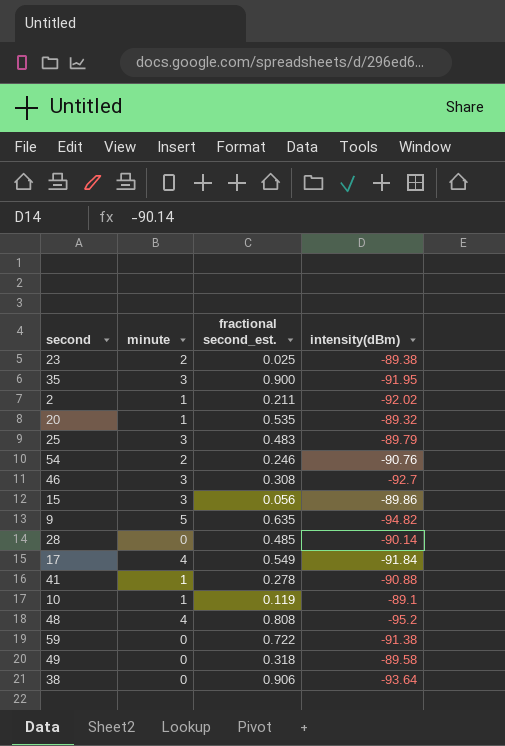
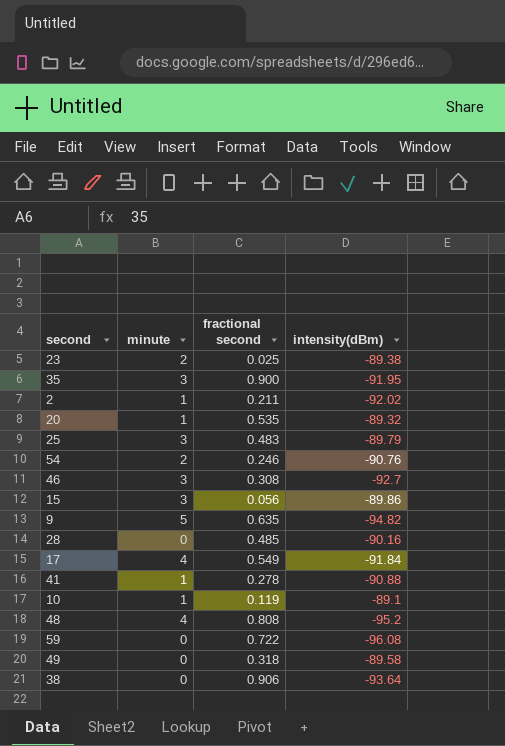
column name: fractional second_est. -> fractional second
28 | intensity(dBm): -90.14 -> -90.16
59 | intensity(dBm): -91.38 -> -96.08

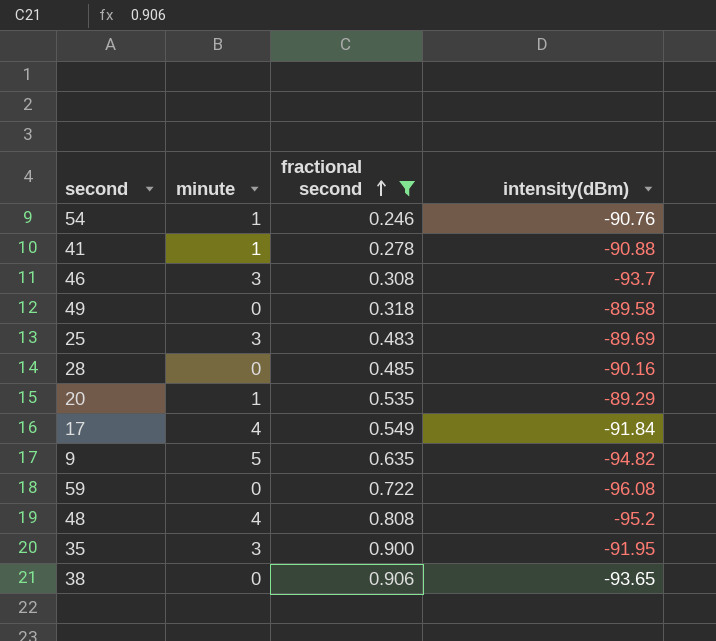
filter: none -> fractional second >= 0.246
row order: none -> fractional second ascending
54 | minute: 2 -> 1
46 | intensity(dBm): -92.7 -> -93.7
25 | intensity(dBm): -89.79 -> -89.69
20 | intensity(dBm): -89.32 -> -89.29
38 | intensity(dBm): -93.64 -> -93.65

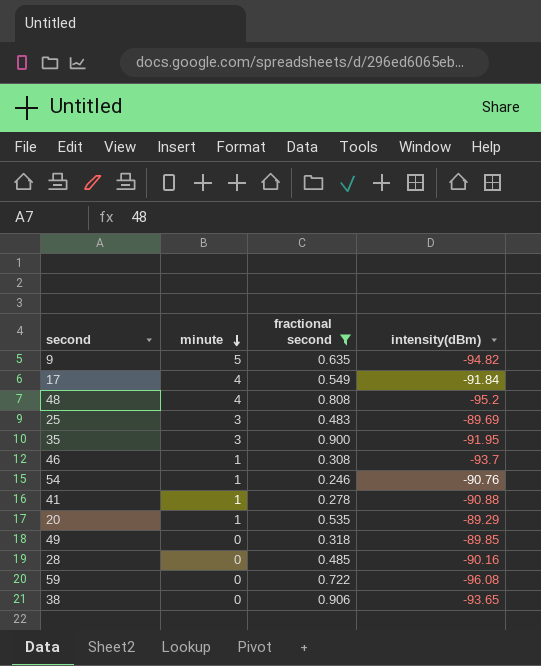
row order: fractional second ascending -> minute descending
46 | minute: 3 -> 1
49 | intensity(dBm): -89.58 -> -89.85

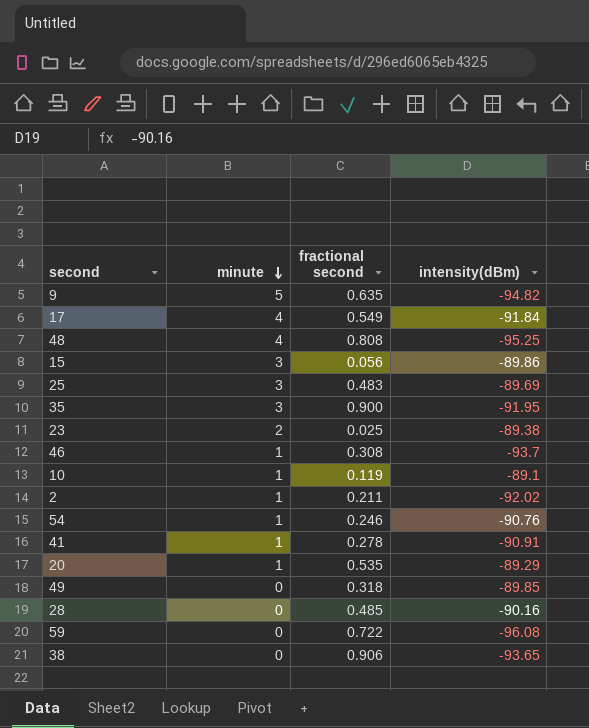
filter: fractional second >= 0.246 -> none
48 | intensity(dBm): -95.2 -> -95.25
41 | intensity(dBm): -90.88 -> -90.91

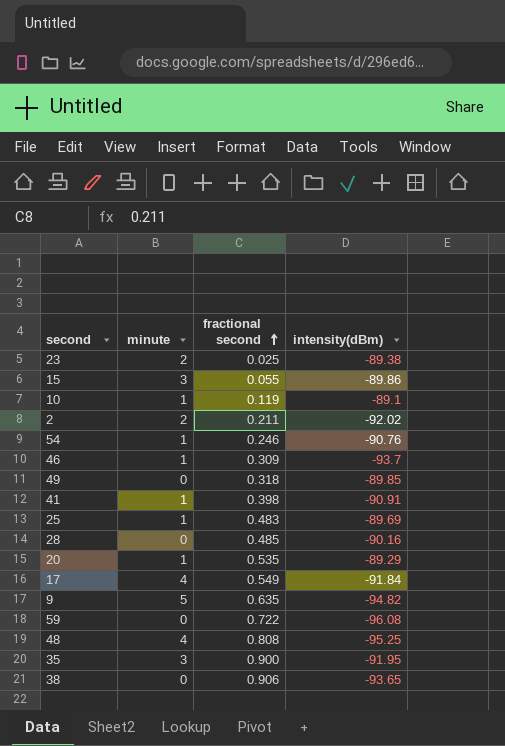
row order: minute descending -> fractional second ascending
15 | fractional second: 0.056 -> 0.055
2 | minute: 1 -> 2
46 | fractional second: 0.308 -> 0.309
41 | fractional second: 0.278 -> 0.398
25 | minute: 3 -> 1

